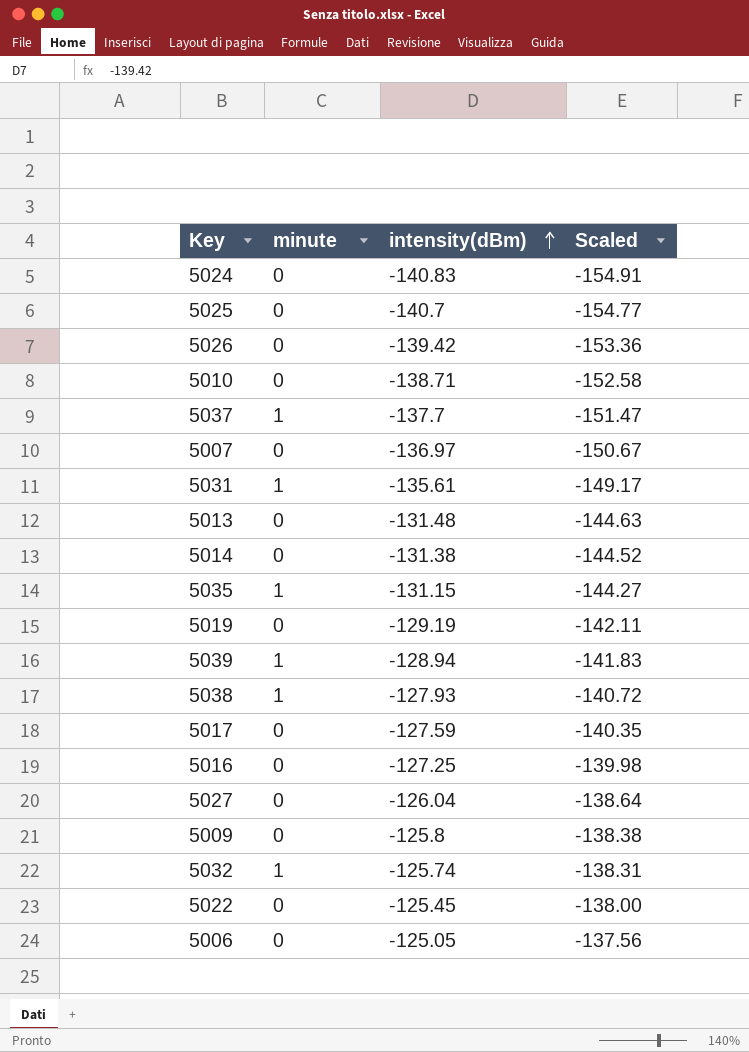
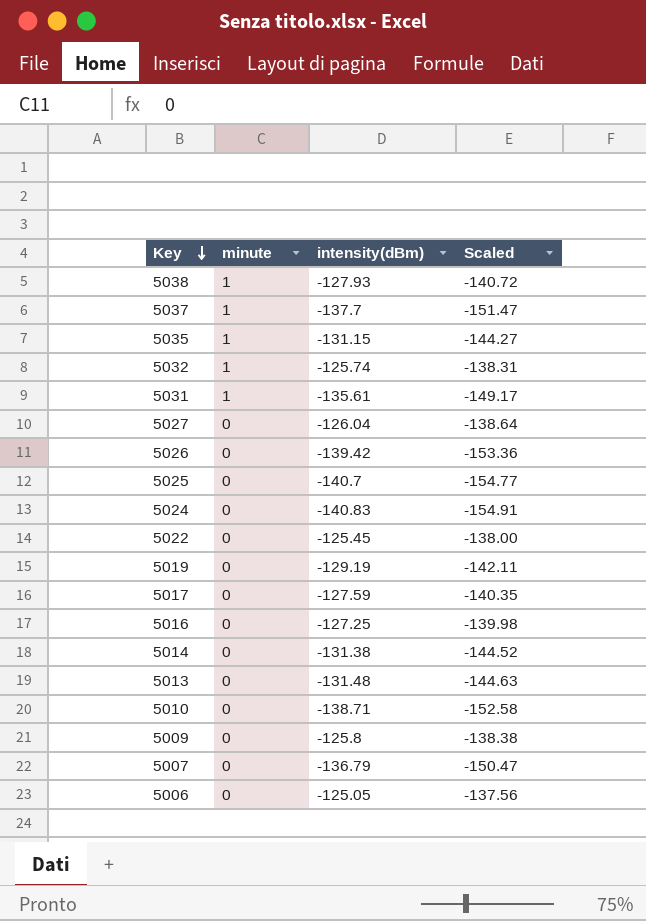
row order: intensity(dBm) ascending -> Key descending
row 5039: 1 | -128.94 | -141.83 -> none
5007 | intensity(dBm): -136.97 -> -136.79
5007 | Scaled: -150.67 -> -150.47

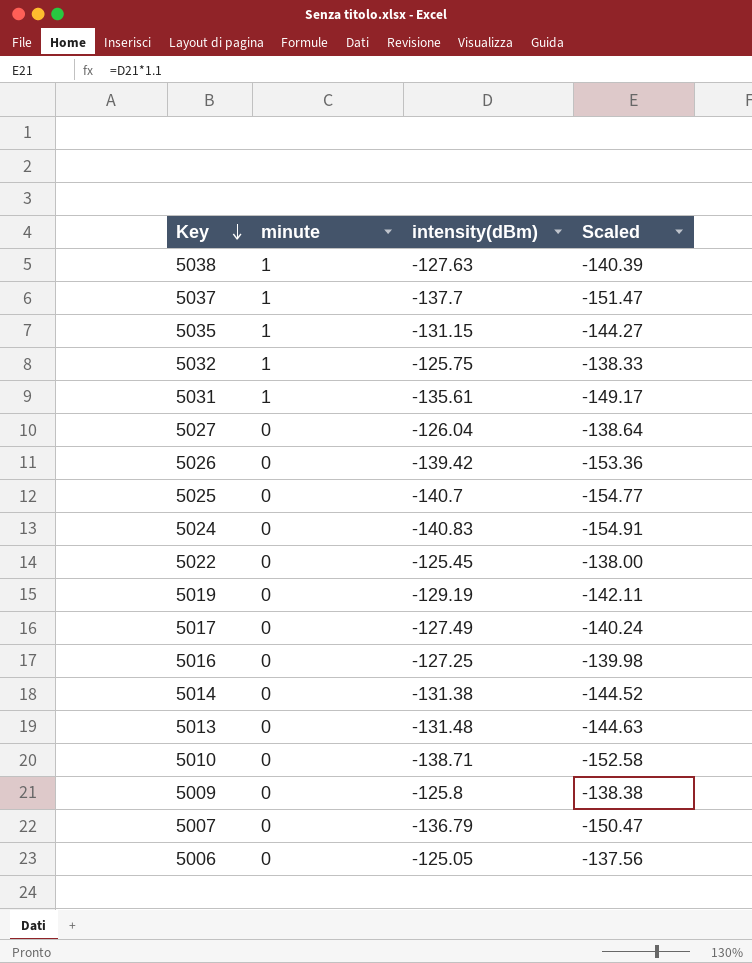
5038 | intensity(dBm): -127.93 -> -127.63
5038 | Scaled: -140.72 -> -140.39
5032 | intensity(dBm): -125.74 -> -125.75
5032 | Scaled: -138.31 -> -138.33
5017 | intensity(dBm): -127.59 -> -127.49
5017 | Scaled: -140.35 -> -140.24

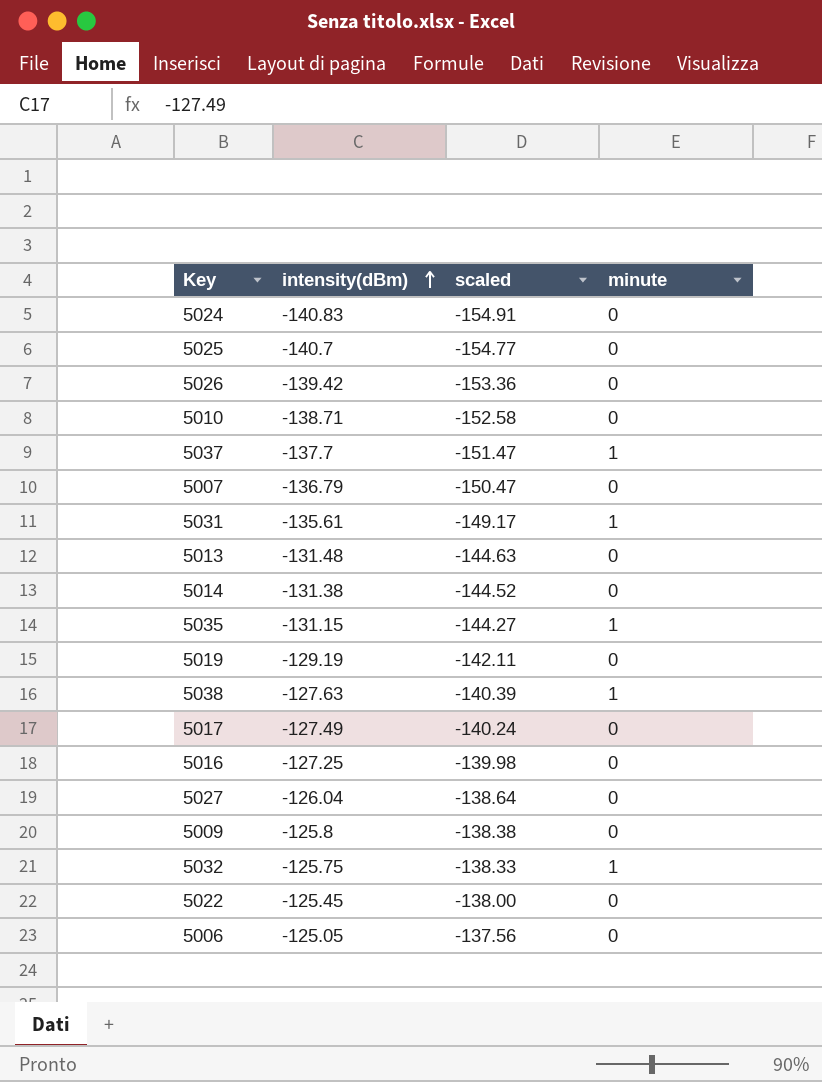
row order: Key descending -> intensity(dBm) ascending
column name: Scaled -> scaled
column minute | position: 2 -> 4

